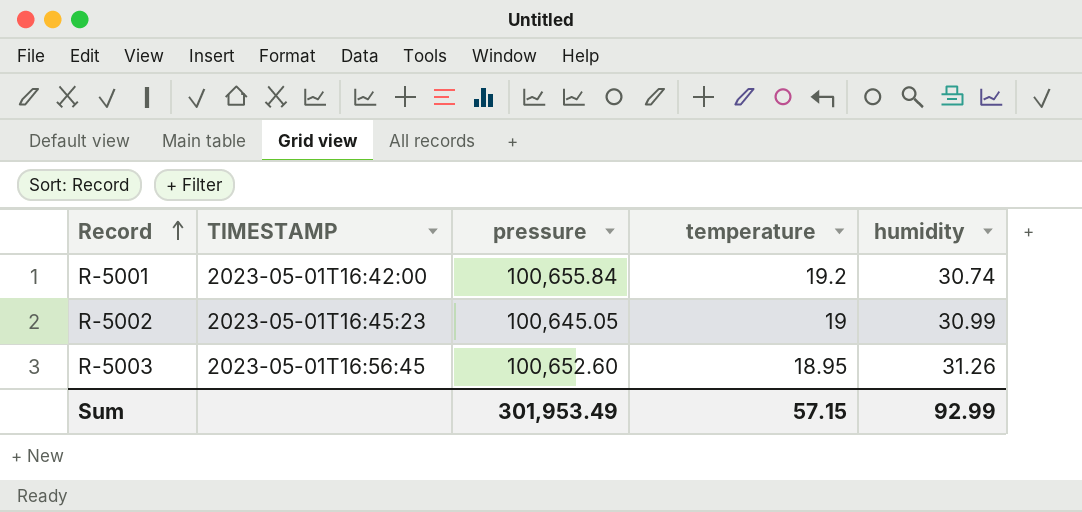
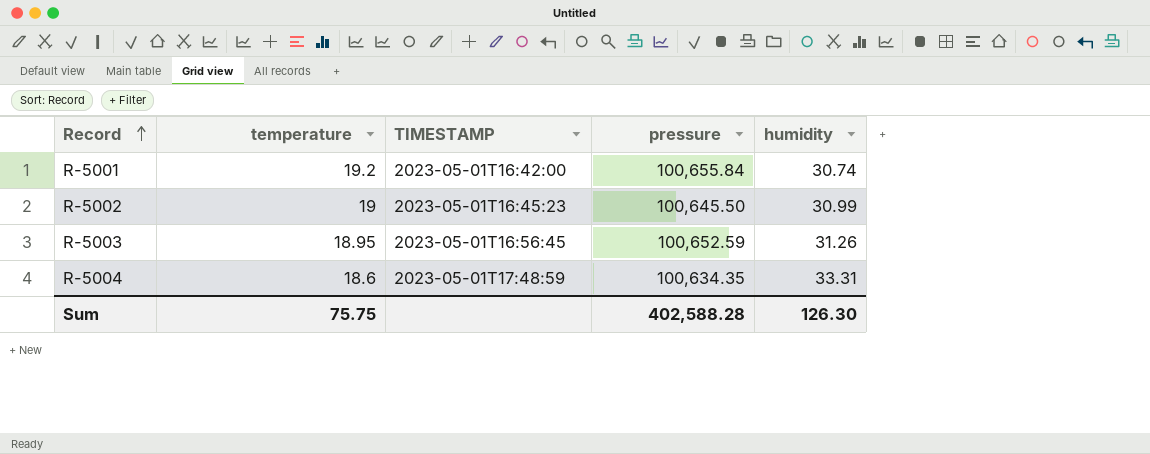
column temperature | position: 4 -> 2
R-5002 | pressure: 100,645.05 -> 100,645.50
R-5003 | pressure: 100,652.60 -> 100,652.59
row R-5004: none -> 18.6 | 2023-05-01T17:48:59 | 100,634.35 | 33.31
Sum | temperature: 57.15 -> 75.75
Sum | pressure: 301,953.49 -> 402,588.28
Sum | humidity: 92.99 -> 126.30

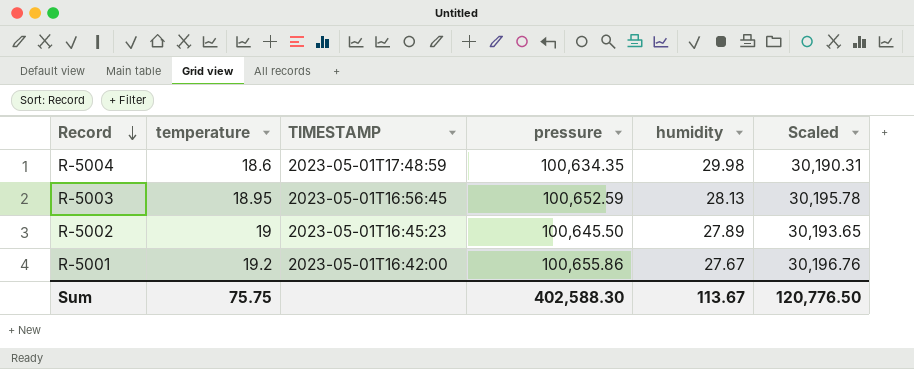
row order: Record ascending -> Record descending
column Scaled | formula: none -> [pressure] * 0.3
R-5004 | humidity: 33.31 -> 29.98
R-5003 | humidity: 31.26 -> 28.13
R-5002 | humidity: 30.99 -> 27.89
R-5001 | pressure: 100,655.84 -> 100,655.86
R-5001 | humidity: 30.74 -> 27.67
Sum | pressure: 402,588.28 -> 402,588.30
Sum | humidity: 126.30 -> 113.67

